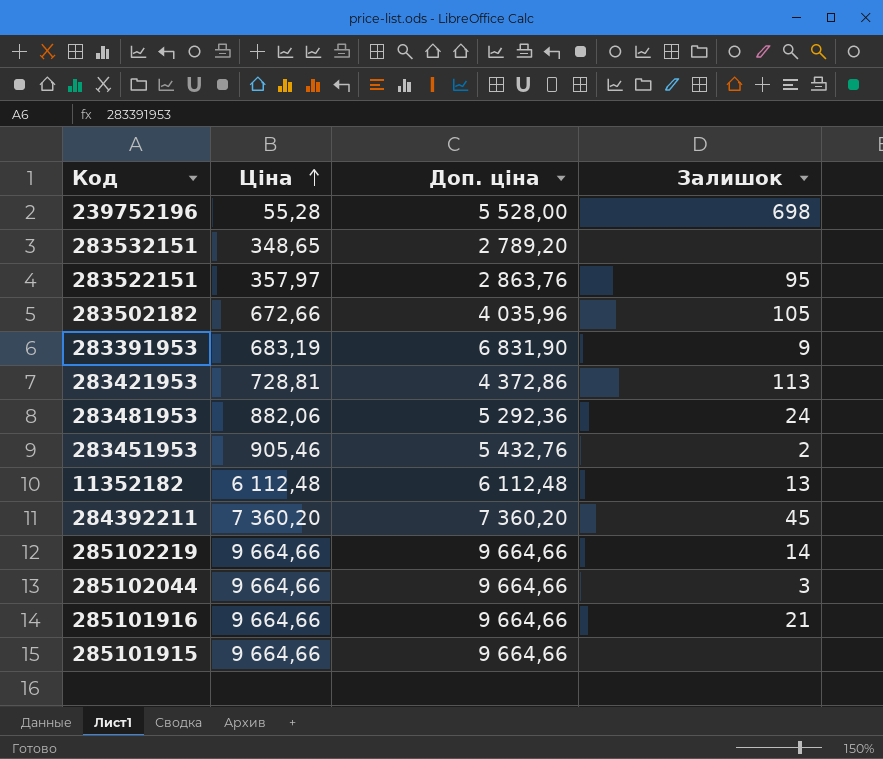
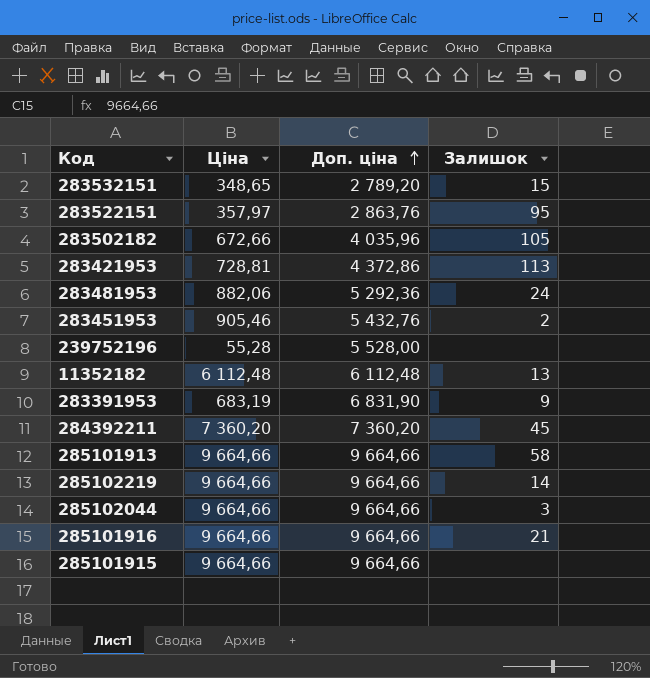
row order: Ціна ascending -> Доп. ціна ascending
283532151 | Залишок: none -> 15
239752196 | Залишок: 698 -> none
row 285101913: none -> 9 664,66 | 9 664,66 | 58

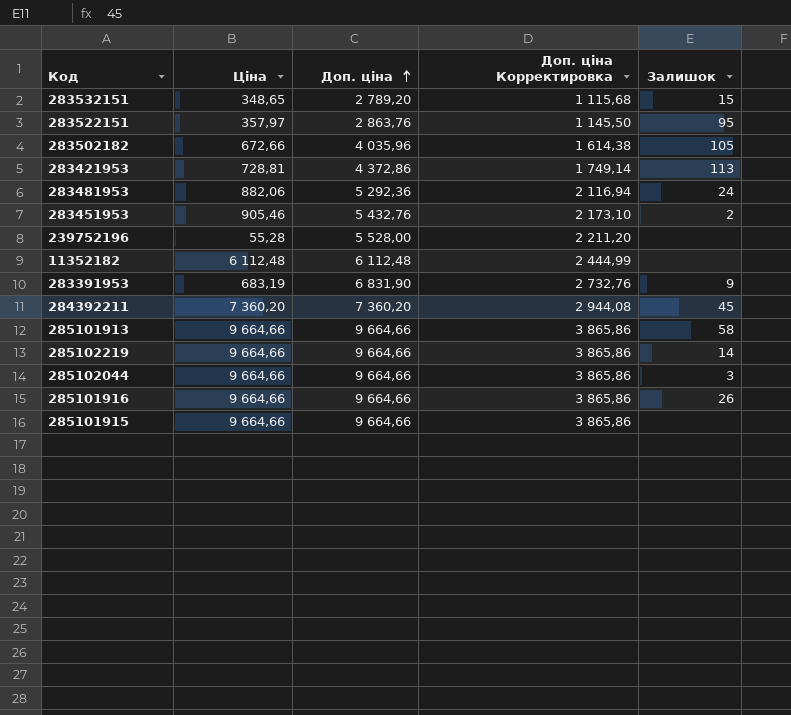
column Доп. ціна Корректировка | formula: none -> [Доп. ціна] * 0,4
11352182 | Залишок: 13 -> none
285101916 | Залишок: 21 -> 26

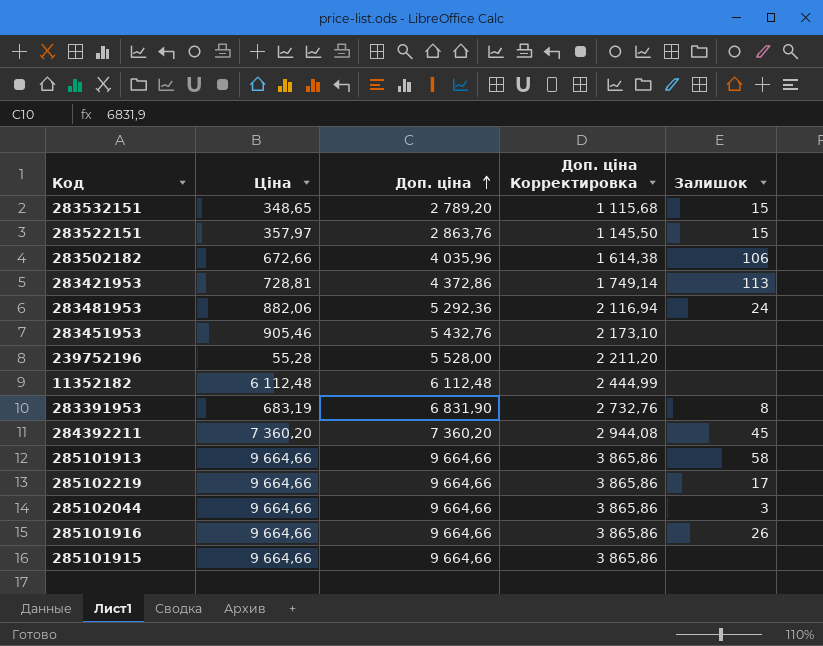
283522151 | Залишок: 95 -> 15
283502182 | Залишок: 105 -> 106
283451953 | Залишок: 2 -> none
283391953 | Залишок: 9 -> 8
285102219 | Залишок: 14 -> 17

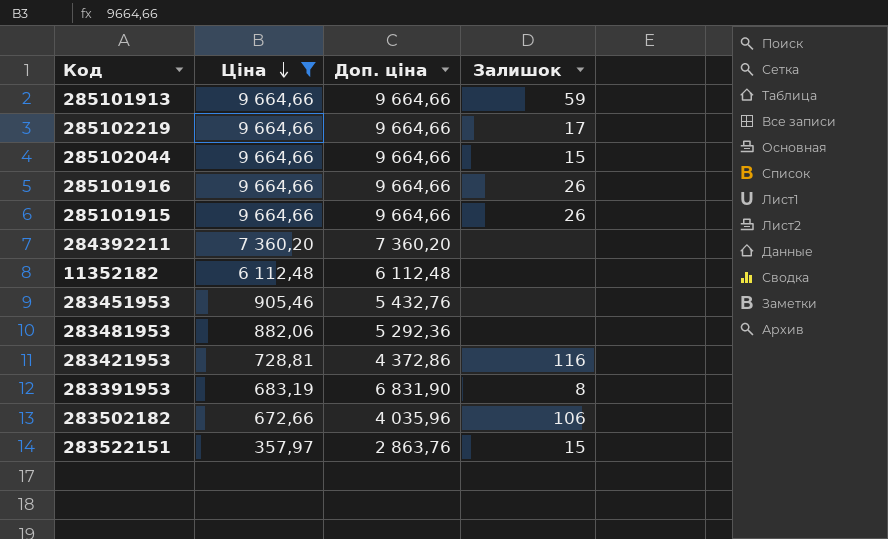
filter: none -> Ціна >= 357,97
row order: Доп. ціна ascending -> Ціна descending
column Доп. ціна Корректировка | formula: [Доп. ціна] * 0,4 -> none
285101913 | Залишок: 58 -> 59
285102044 | Залишок: 3 -> 15
285101915 | Залишок: none -> 26
284392211 | Залишок: 45 -> none
283481953 | Залишок: 24 -> none
283421953 | Залишок: 113 -> 116

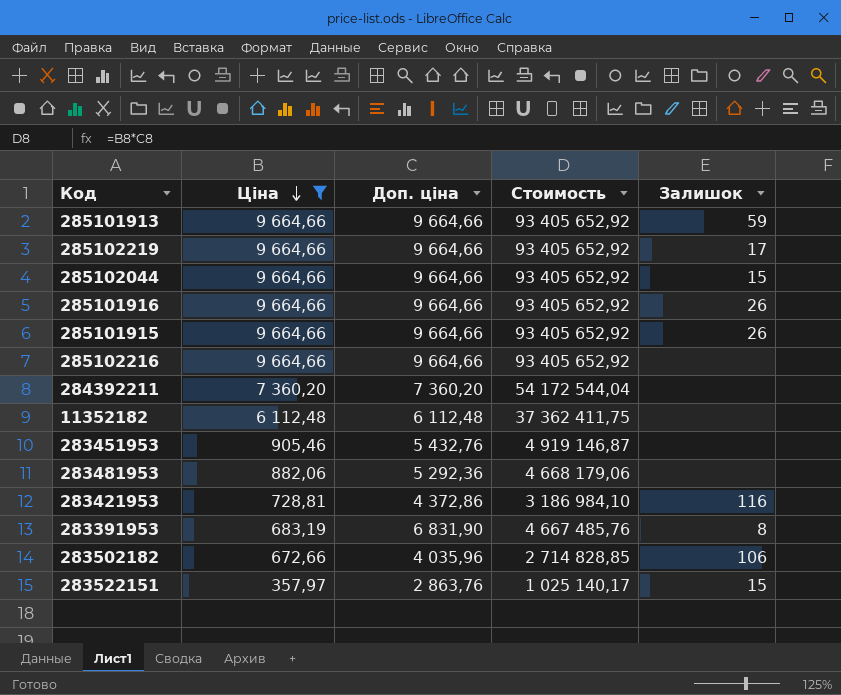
column Стоимость | formula: none -> [Ціна] * [Доп. ціна]
row 285102216: none -> 9 664,66 | 9 664,66 | 93 405 652,92 | none

